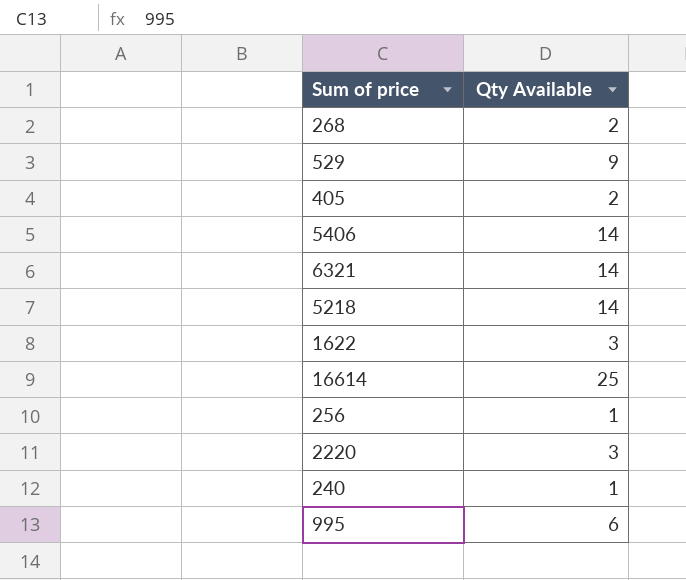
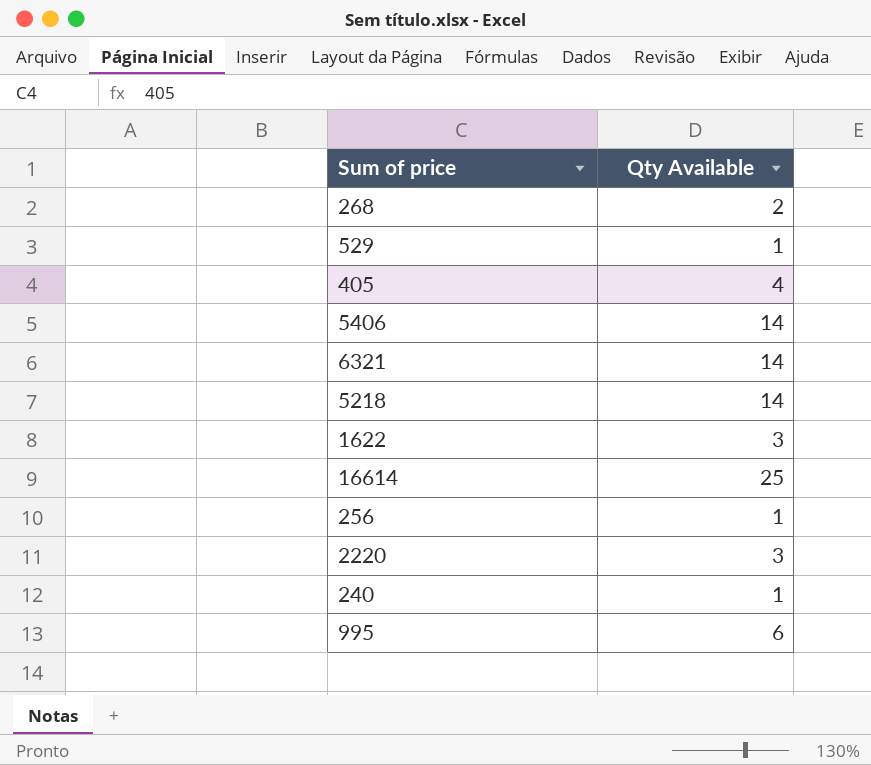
529 | Qty Available: 9 -> 1
405 | Qty Available: 2 -> 4

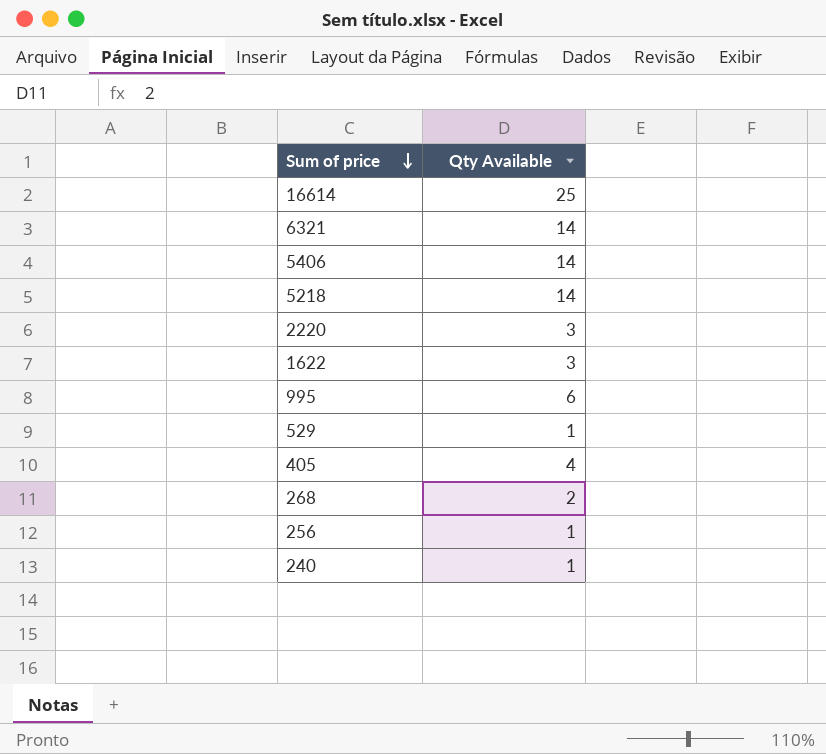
row order: none -> Sum of price descending

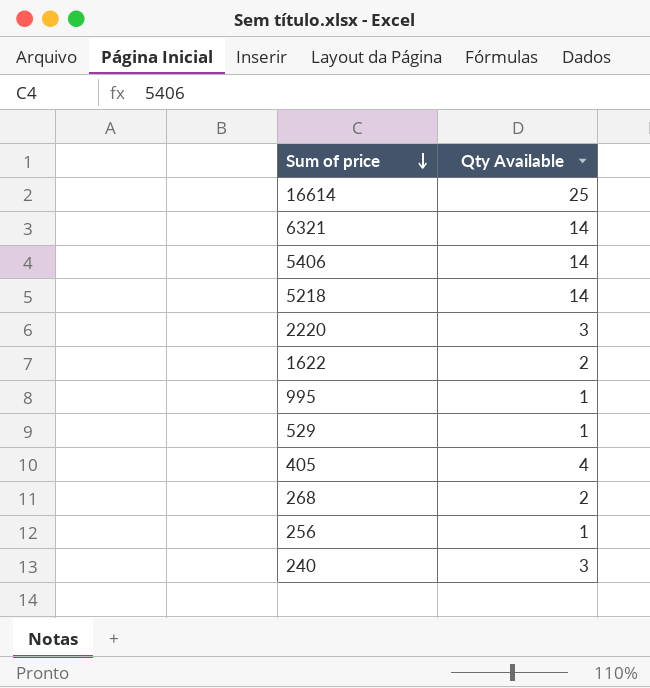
1622 | Qty Available: 3 -> 2
995 | Qty Available: 6 -> 1
240 | Qty Available: 1 -> 3

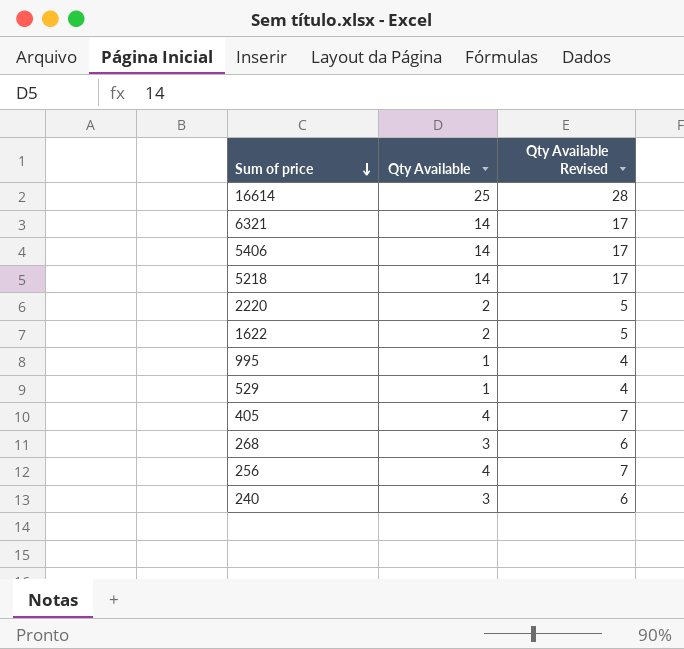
column Qty Available Revised | formula: none -> [Qty Available] + 3
2220 | Qty Available: 3 -> 2
268 | Qty Available: 2 -> 3
256 | Qty Available: 1 -> 4

